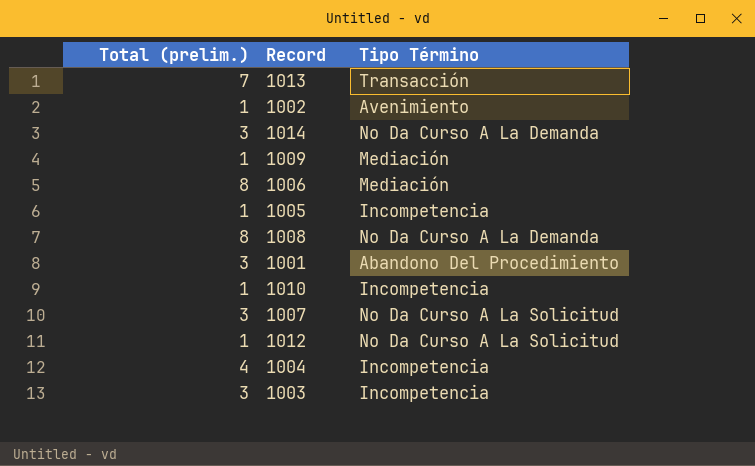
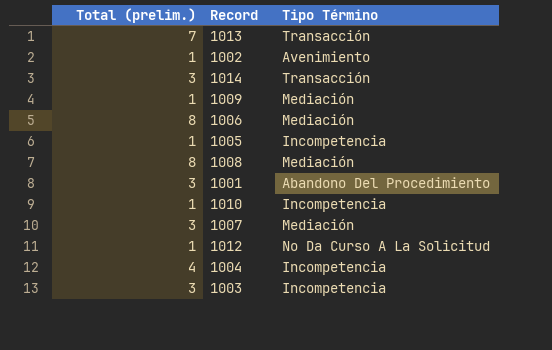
1014 | Tipo Término: No Da Curso A La Demanda -> Transacción
1008 | Tipo Término: No Da Curso A La Demanda -> Mediación
1007 | Tipo Término: No Da Curso A La Solicitud -> Mediación

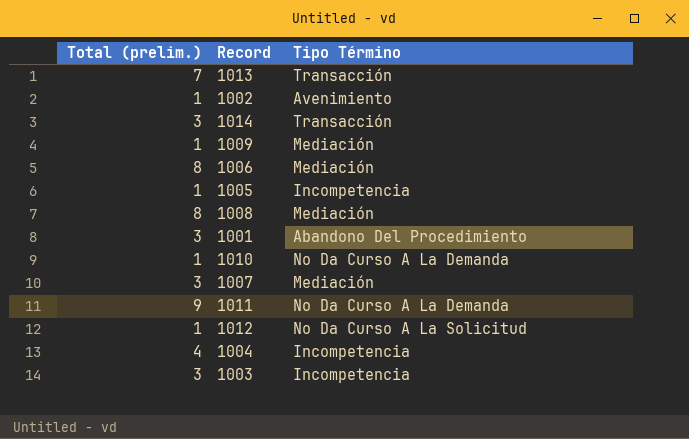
1010 | Tipo Término: Incompetencia -> No Da Curso A La Demanda
row 1011: none -> 9 | No Da Curso A La Demanda

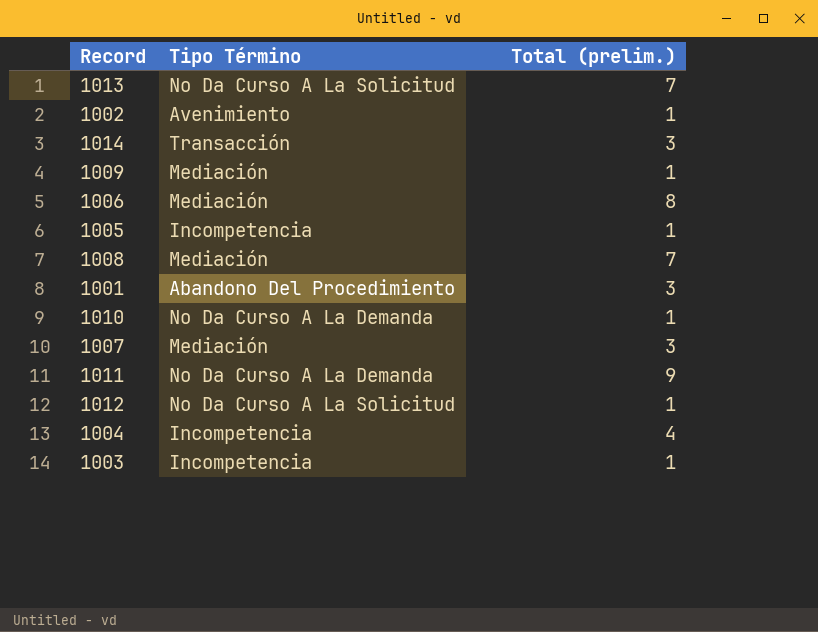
column Total (prelim.) | position: 1 -> 3
1013 | Tipo Término: Transacción -> No Da Curso A La Solicitud
1008 | Total (prelim.): 8 -> 7
1003 | Total (prelim.): 3 -> 1

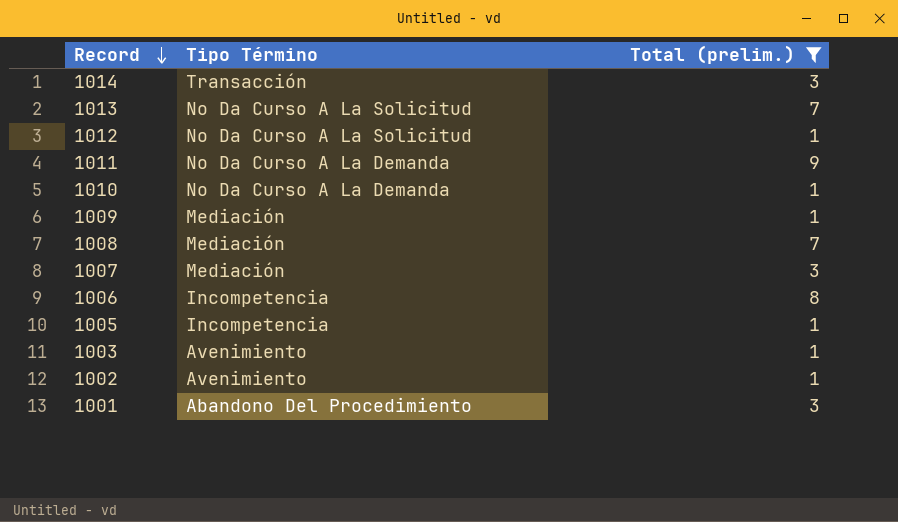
filter: none -> Total (prelim.) != 4
row order: none -> Record descending
1006 | Tipo Término: Mediación -> Incompetencia
1003 | Tipo Término: Incompetencia -> Avenimiento

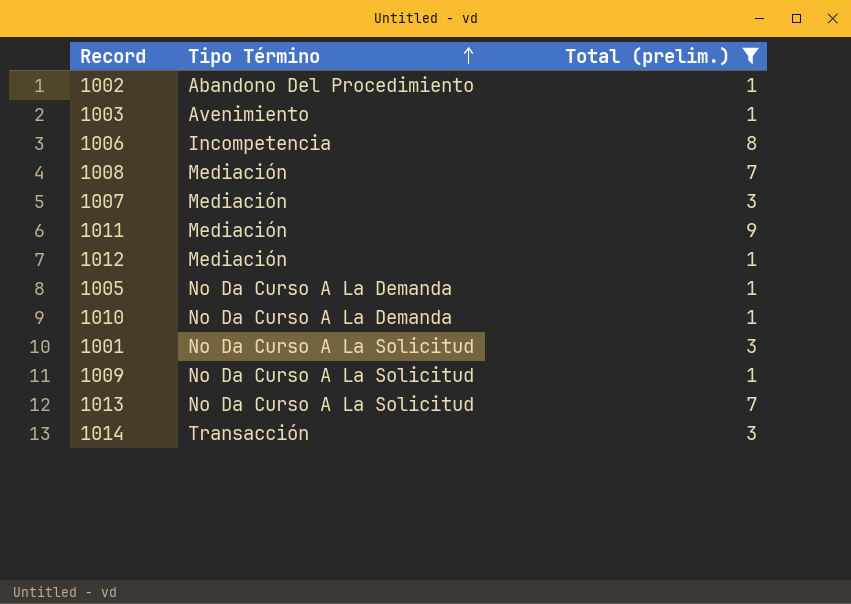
row order: Record descending -> Tipo Término ascending
1002 | Tipo Término: Avenimiento -> Abandono Del Procedimiento
1011 | Tipo Término: No Da Curso A La Demanda -> Mediación
1012 | Tipo Término: No Da Curso A La Solicitud -> Mediación
1005 | Tipo Término: Incompetencia -> No Da Curso A La Demanda
1001 | Tipo Término: Abandono Del Procedimiento -> No Da Curso A La Solicitud
1009 | Tipo Término: Mediación -> No Da Curso A La Solicitud

